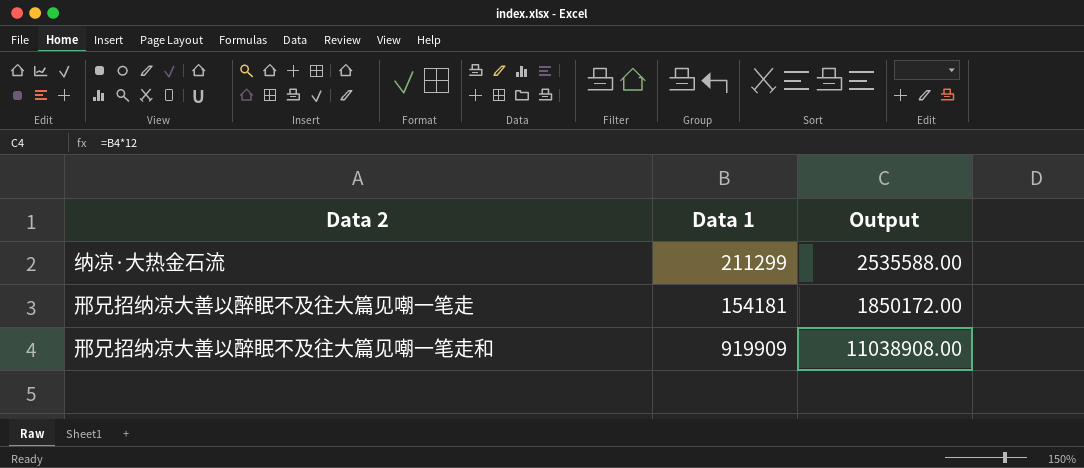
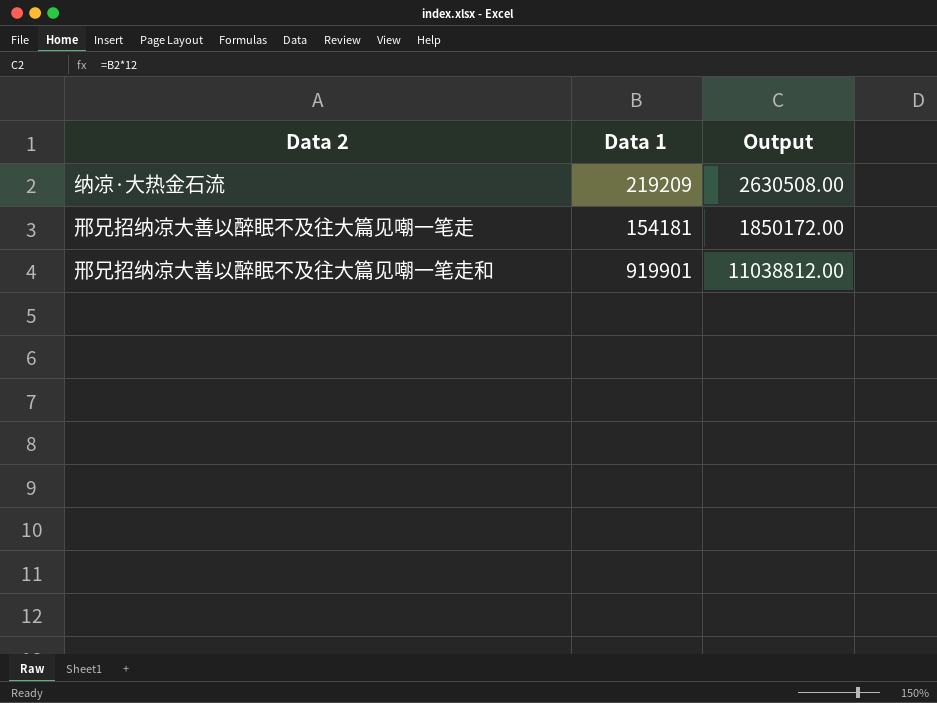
纳凉·大热金石流 | Data 1: 211299 -> 219209
纳凉·大热金石流 | Output: 2535588.00 -> 2630508.00
邢兄招纳凉大善以醉眠不及往大篇见嘲一笔走和 | Data 1: 919909 -> 919901
邢兄招纳凉大善以醉眠不及往大篇见嘲一笔走和 | Output: 11038908.00 -> 11038812.00

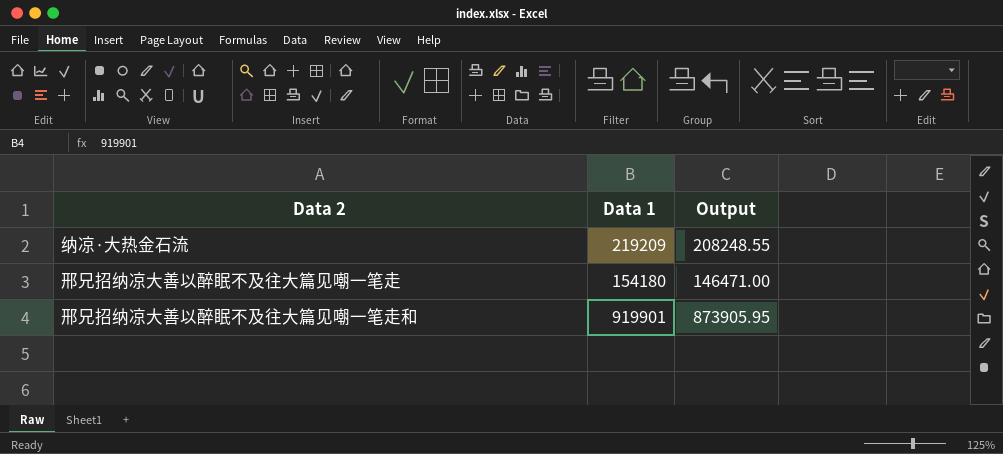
column Output | formula: [Data 1] * 12 -> [Data 1] * 0.95
邢兄招纳凉大善以醉眠不及往大篇见嘲一笔走 | Data 1: 154181 -> 154180

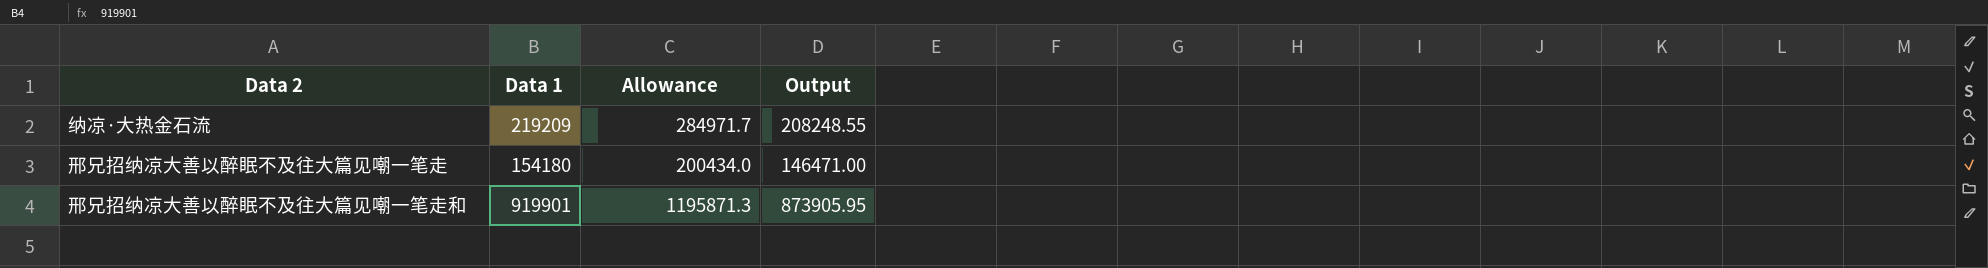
column Allowance | formula: none -> [Data 1] * 1.3

